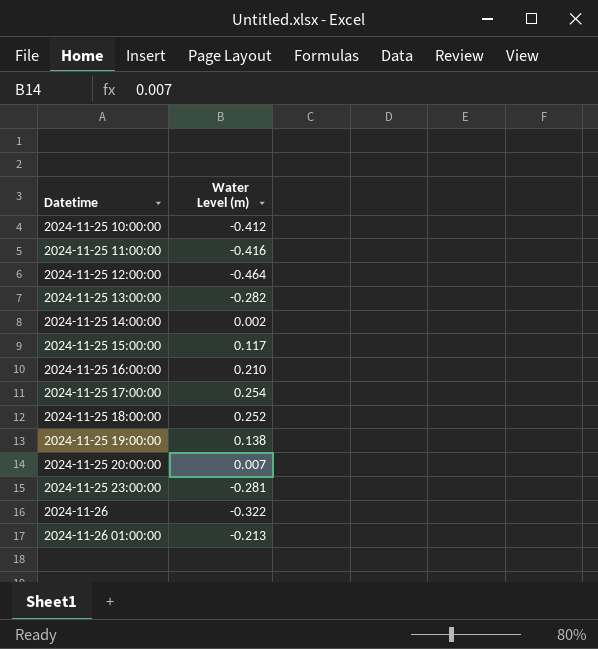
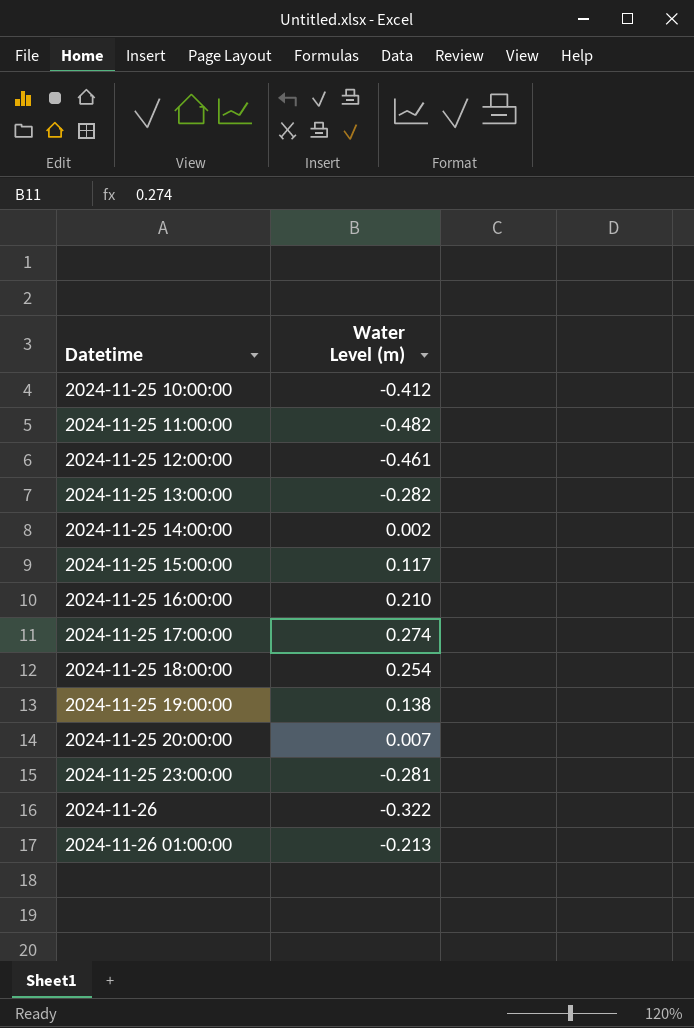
2024-11-25 11:00:00 | Water Level (m): -0.416 -> -0.482
2024-11-25 12:00:00 | Water Level (m): -0.464 -> -0.461
2024-11-25 17:00:00 | Water Level (m): 0.254 -> 0.274
2024-11-25 18:00:00 | Water Level (m): 0.252 -> 0.254

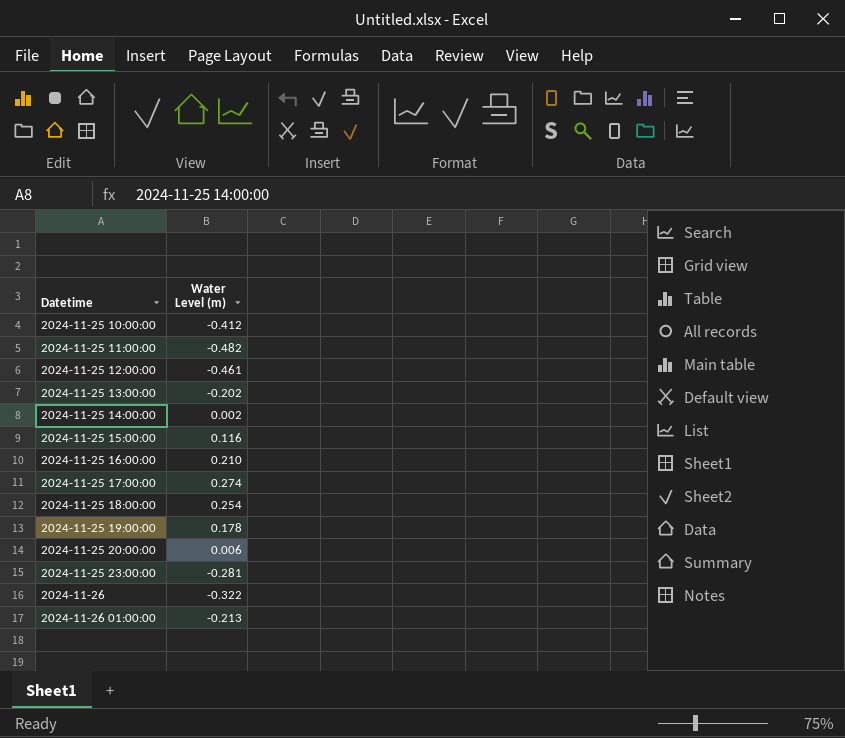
2024-11-25 13:00:00 | Water Level (m): -0.282 -> -0.202
2024-11-25 15:00:00 | Water Level (m): 0.117 -> 0.116
2024-11-25 19:00:00 | Water Level (m): 0.138 -> 0.178
2024-11-25 20:00:00 | Water Level (m): 0.007 -> 0.006

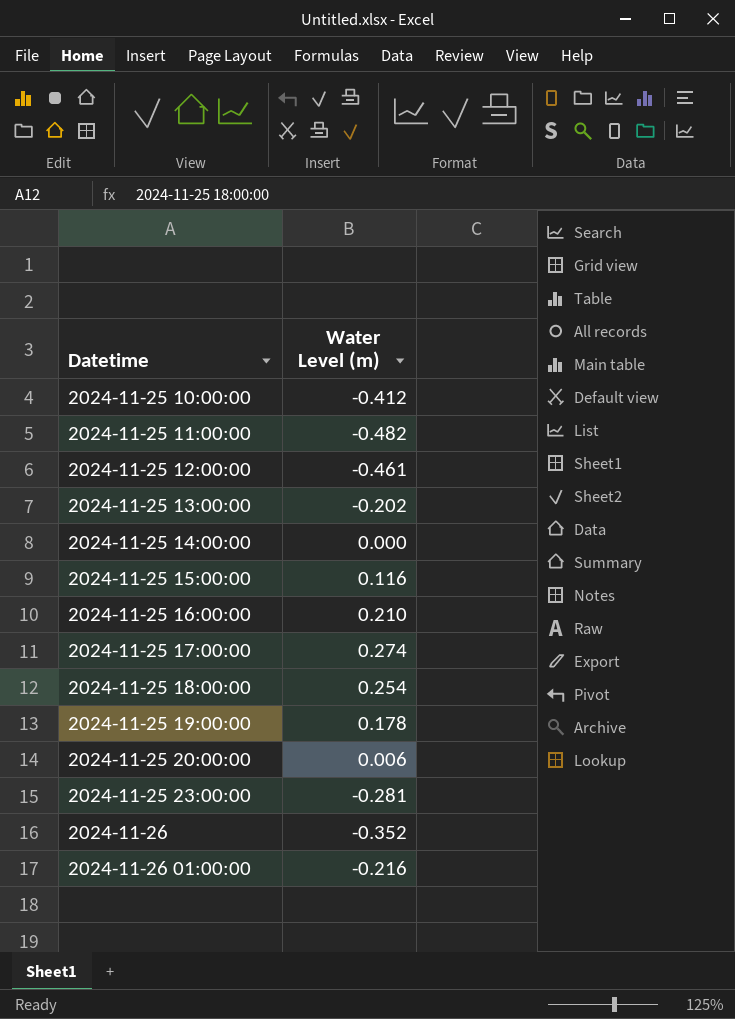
2024-11-25 14:00:00 | Water Level (m): 0.002 -> 0.000
2024-11-26 | Water Level (m): -0.322 -> -0.352
2024-11-26 01:00:00 | Water Level (m): -0.213 -> -0.216

